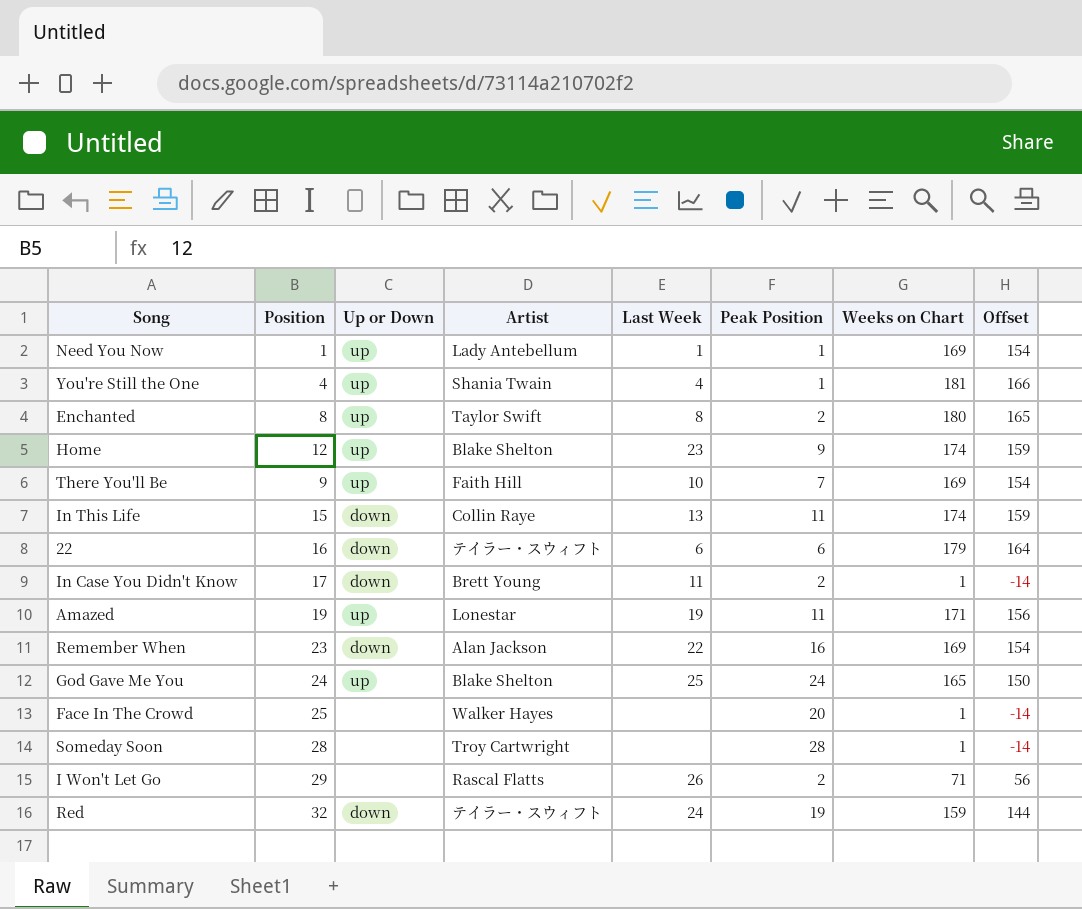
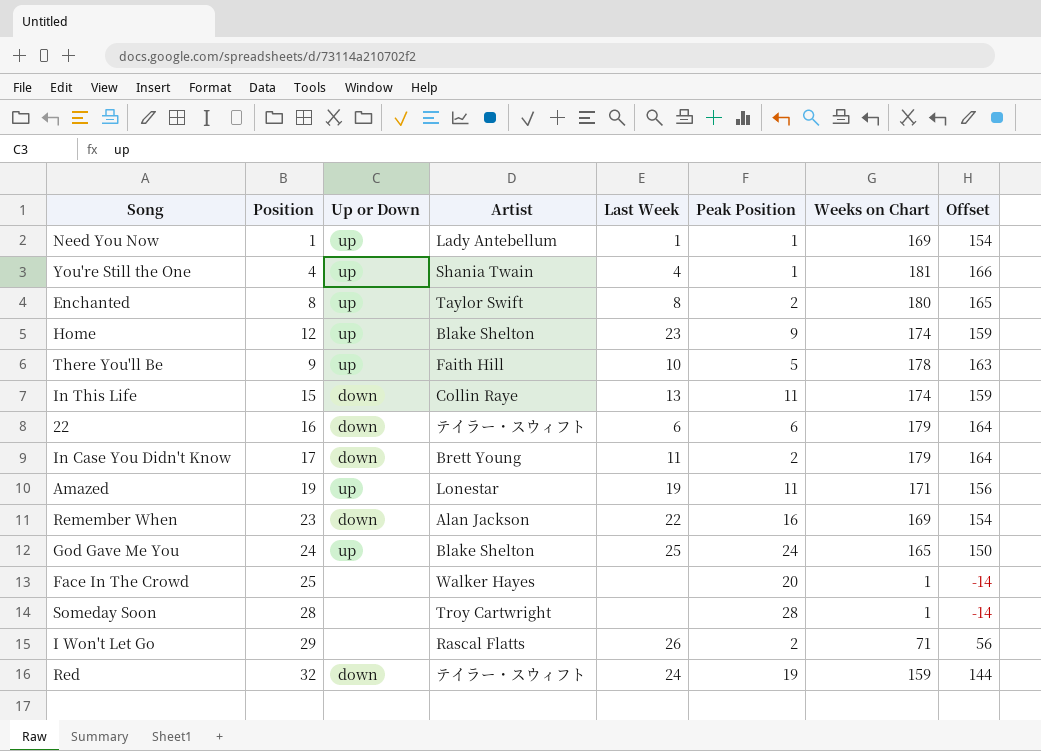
There You'll Be | Peak Position: 7 -> 5
There You'll Be | Weeks on Chart: 169 -> 178
There You'll Be | Offset: 154 -> 163
In Case You Didn't Know | Weeks on Chart: 1 -> 179
In Case You Didn't Know | Offset: -14 -> 164

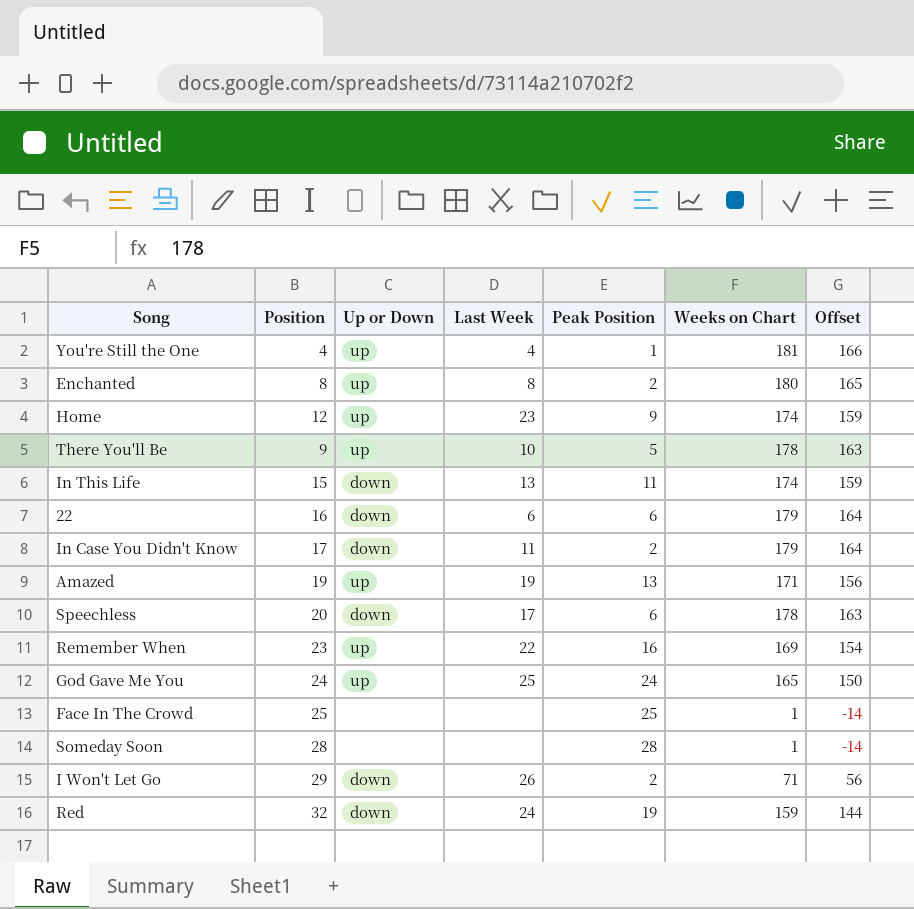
column Artist | position: 4 -> none
row Need You Now: 1 | up | Lady Antebellum | 1 | 1 | 169 | 154 -> none
Amazed | Peak Position: 11 -> 13
row Speechless: none -> 20 | down | 17 | 6 | 178 | 163
Remember When | Up or Down: down -> up
Face In The Crowd | Peak Position: 20 -> 25
I Won't Let Go | Up or Down: none -> down

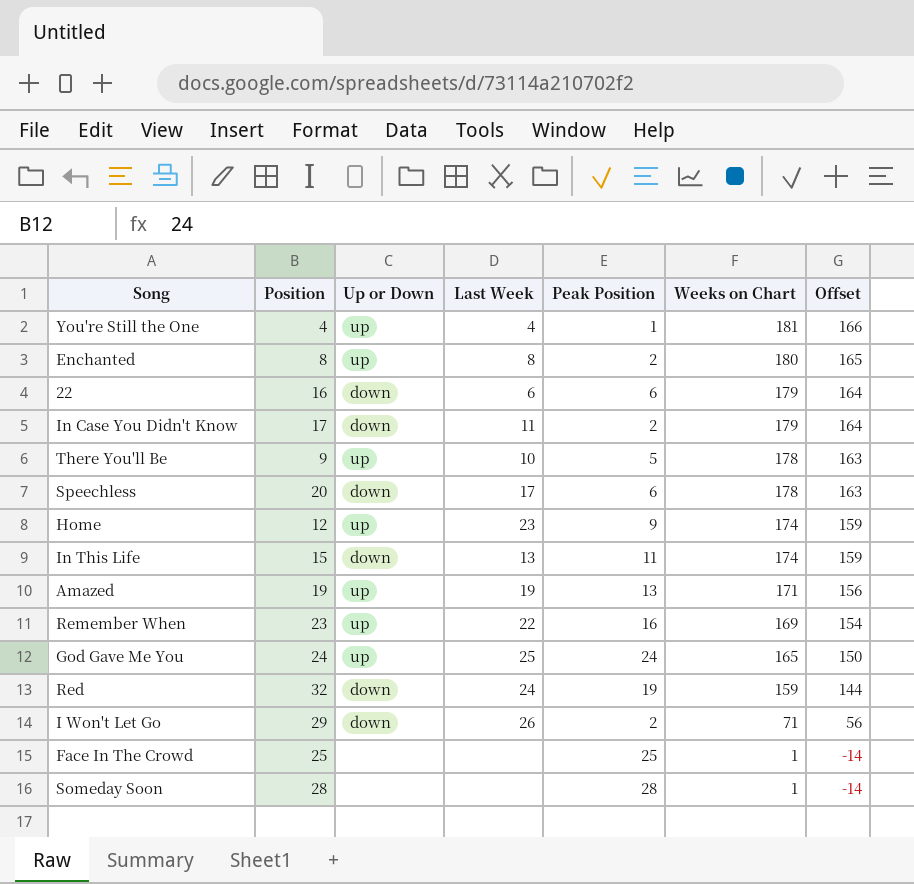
row order: none -> Weeks on Chart descending

